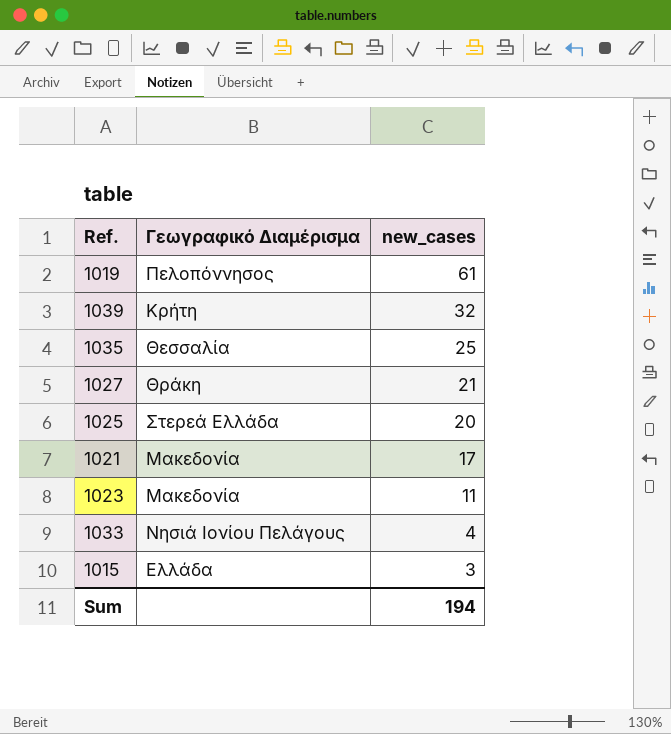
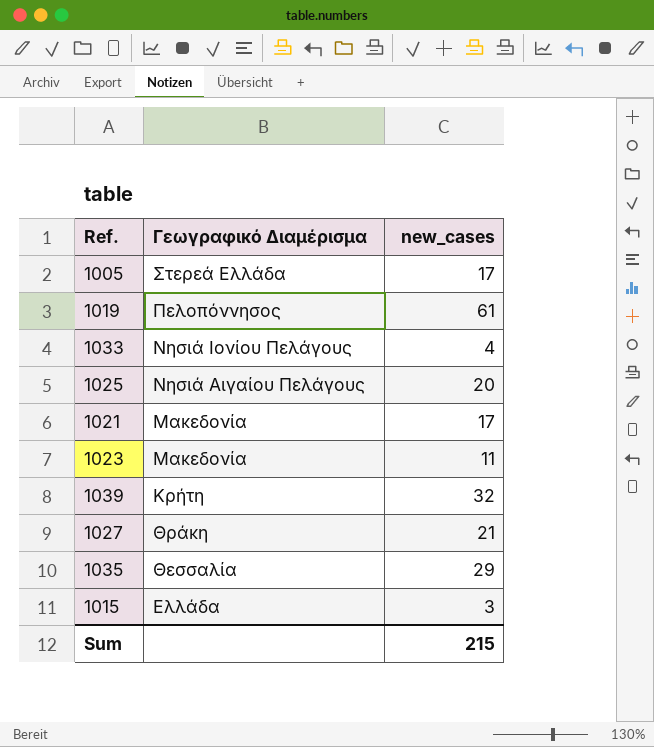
row order: new_cases descending -> Γεωγραφικό Διαμέρισμα descending
row 1005: none -> Στερεά Ελλάδα | 17
1025 | Γεωγραφικό Διαμέρισμα: Στερεά Ελλάδα -> Νησιά Αιγαίου Πελάγους
1035 | new_cases: 25 -> 29
Sum | new_cases: 194 -> 215

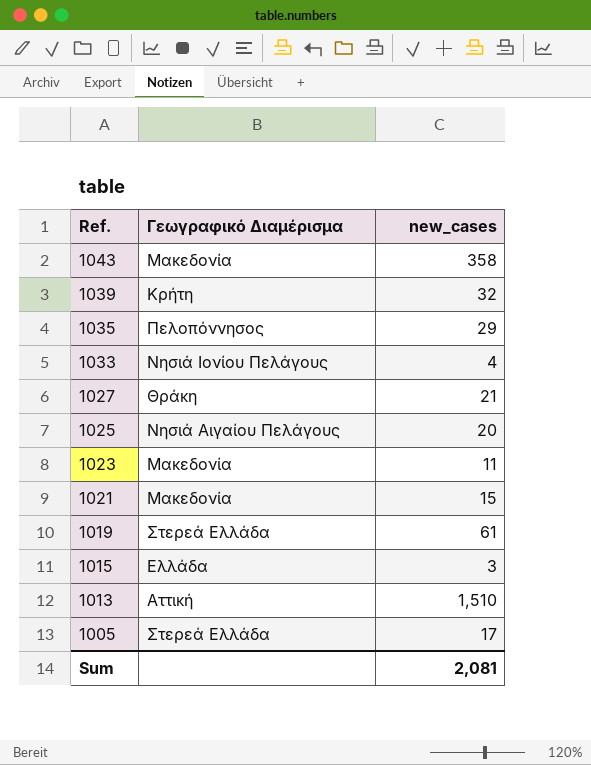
row order: Γεωγραφικό Διαμέρισμα descending -> Ref. descending
row 1043: none -> Μακεδονία | 358
1035 | Γεωγραφικό Διαμέρισμα: Θεσσαλία -> Πελοπόννησος
1021 | new_cases: 17 -> 15
1019 | Γεωγραφικό Διαμέρισμα: Πελοπόννησος -> Στερεά Ελλάδα
row 1013: none -> Αττική | 1,510
Sum | new_cases: 215 -> 2,081

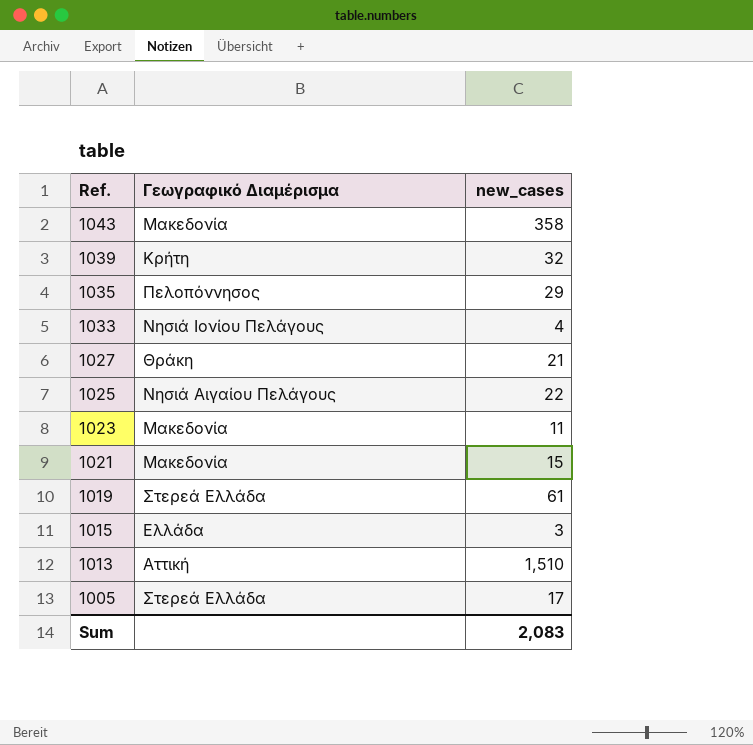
1025 | new_cases: 20 -> 22
Sum | new_cases: 2,081 -> 2,083

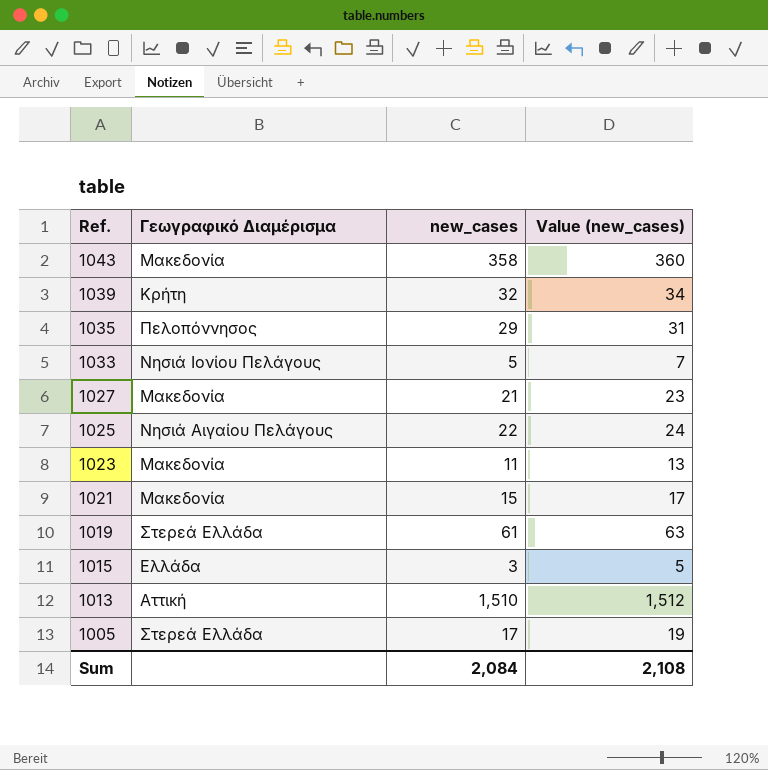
column Value (new_cases) | formula: none -> [new_cases] + 2
1033 | new_cases: 4 -> 5
1027 | Γεωγραφικό Διαμέρισμα: Θράκη -> Μακεδονία
Sum | new_cases: 2,083 -> 2,084

